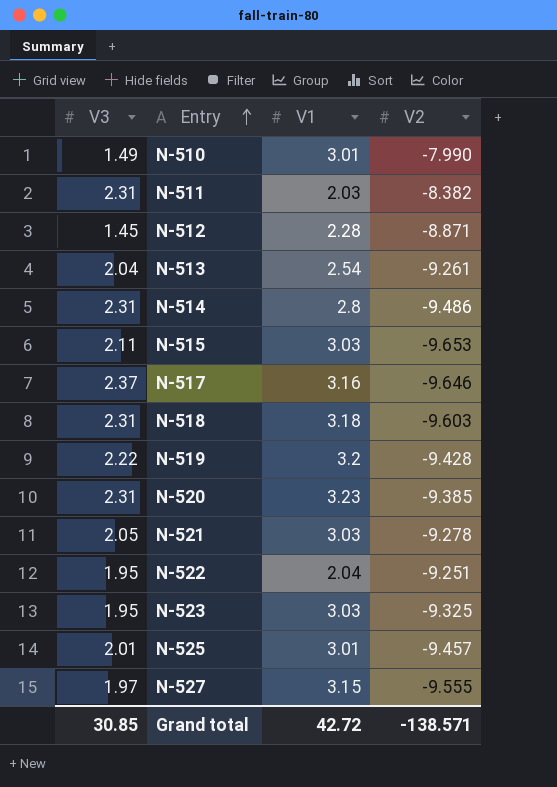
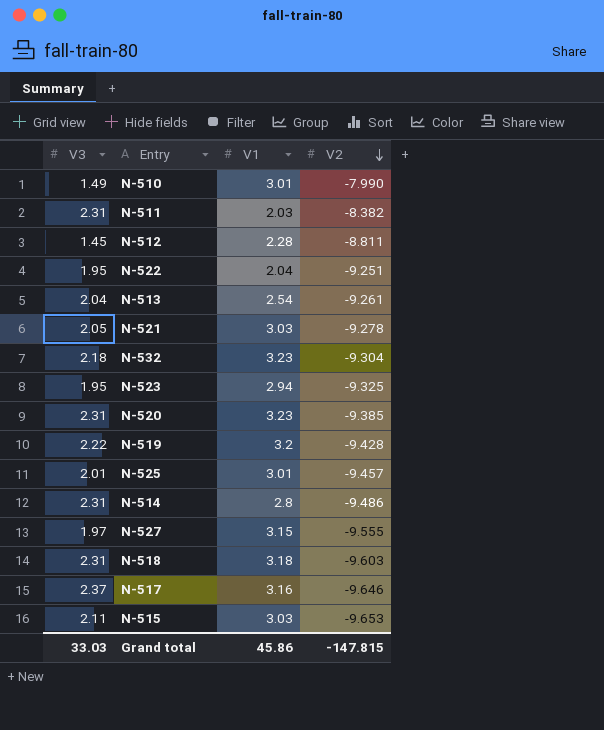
row order: Entry ascending -> V2 descending
N-512 | V2: -8.871 -> -8.811
row N-532: none -> 2.18 | 3.23 | -9.304
N-523 | V1: 3.03 -> 2.94
Grand total | V3: 30.85 -> 33.03
Grand total | V1: 42.72 -> 45.86
Grand total | V2: -138.571 -> -147.815

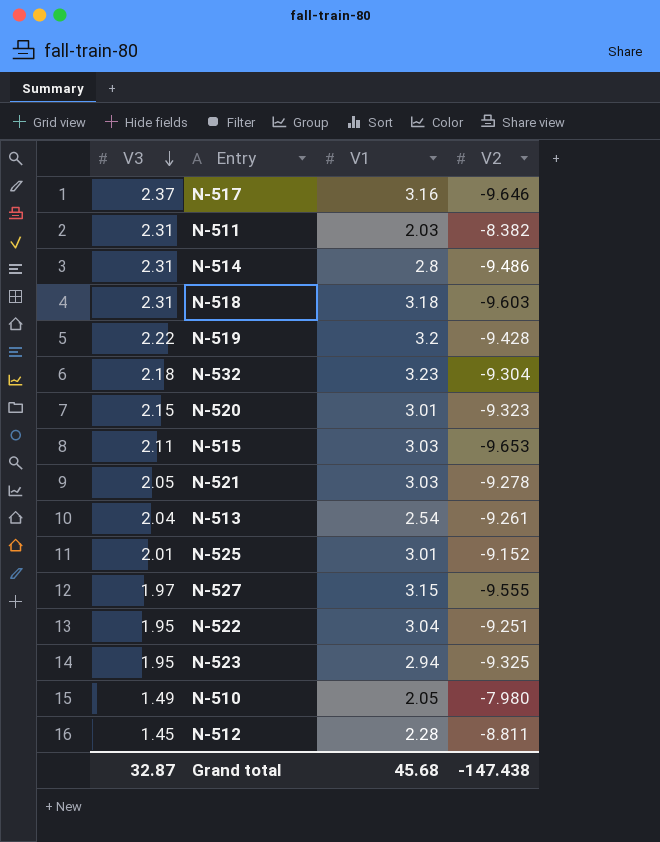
row order: V2 descending -> V3 descending
N-520 | V3: 2.31 -> 2.15
N-520 | V1: 3.23 -> 3.01
N-520 | V2: -9.385 -> -9.323
N-525 | V2: -9.457 -> -9.152
N-522 | V1: 2.04 -> 3.04
N-510 | V1: 3.01 -> 2.05
N-510 | V2: -7.990 -> -7.980
Grand total | V3: 33.03 -> 32.87
Grand total | V1: 45.86 -> 45.68
Grand total | V2: -147.815 -> -147.438

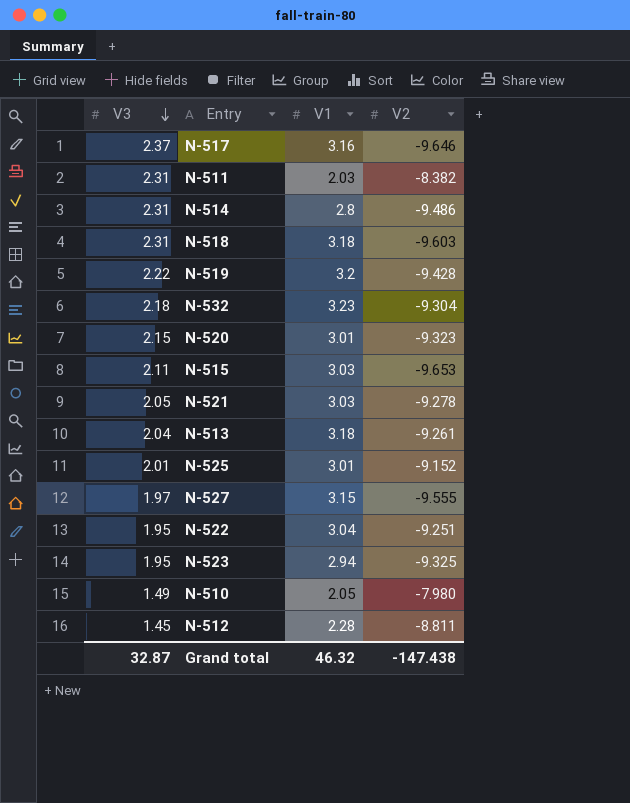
N-513 | V1: 2.54 -> 3.18
Grand total | V1: 45.68 -> 46.32

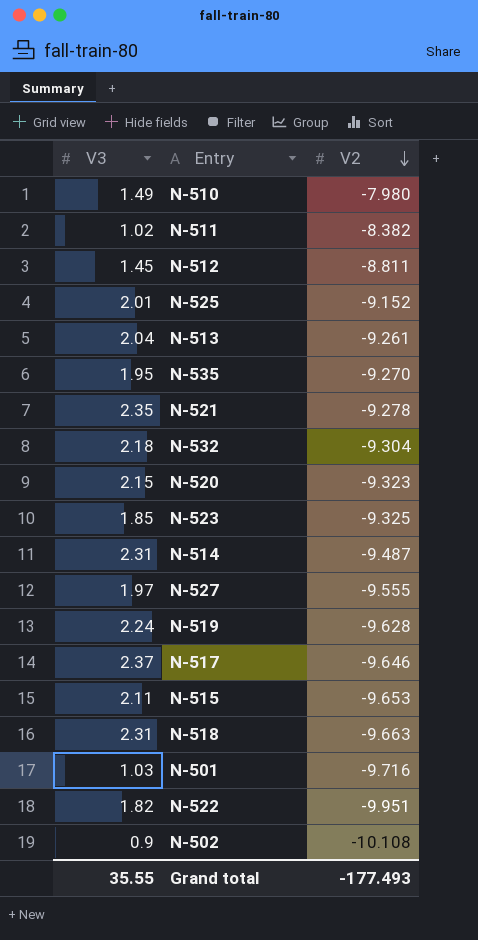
row order: V3 descending -> V2 descending
column V1 | position: 3 -> none
N-511 | V3: 2.31 -> 1.02
row N-535: none -> 1.95 | -9.270
N-521 | V3: 2.05 -> 2.35
N-523 | V3: 1.95 -> 1.85
N-514 | V2: -9.486 -> -9.487
N-519 | V3: 2.22 -> 2.24
N-519 | V2: -9.428 -> -9.628
N-518 | V2: -9.603 -> -9.663
row N-501: none -> 1.03 | -9.716
N-522 | V3: 1.95 -> 1.82
N-522 | V2: -9.251 -> -9.951
row N-502: none -> 0.9 | -10.108
Grand total | V3: 32.87 -> 35.55
Grand total | V2: -147.438 -> -177.493

